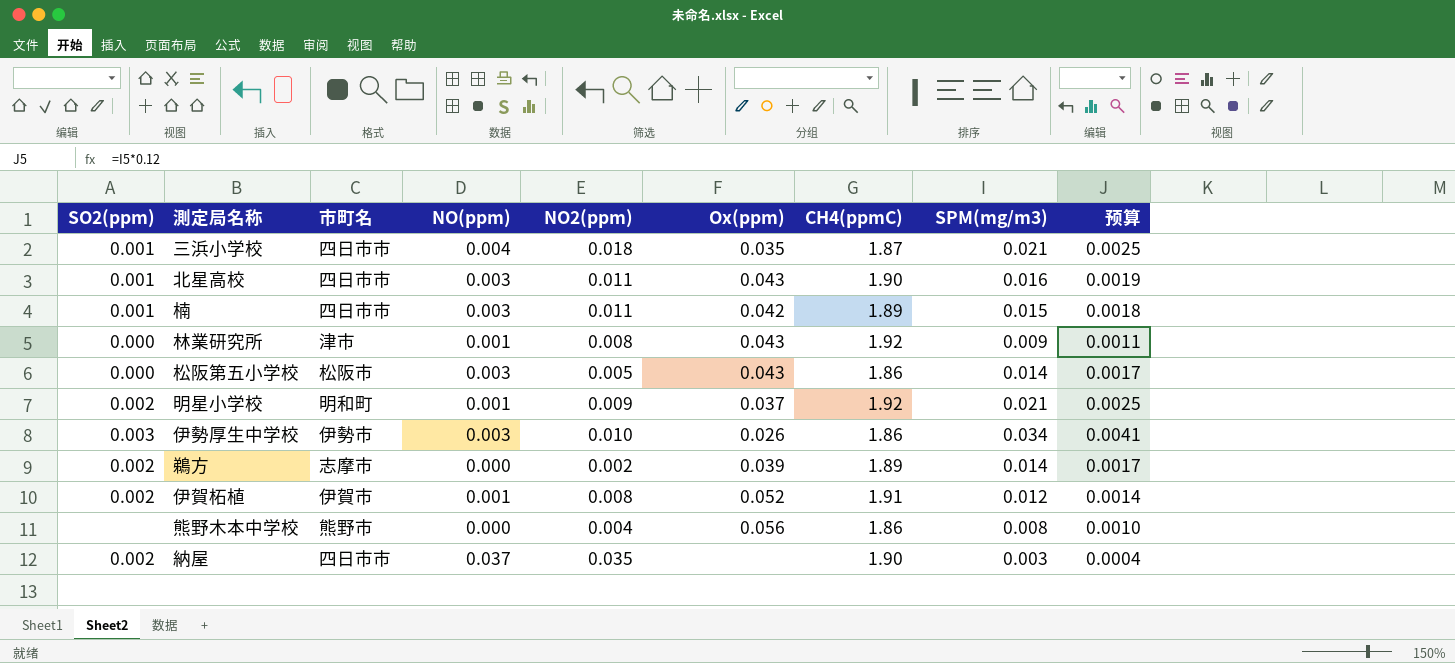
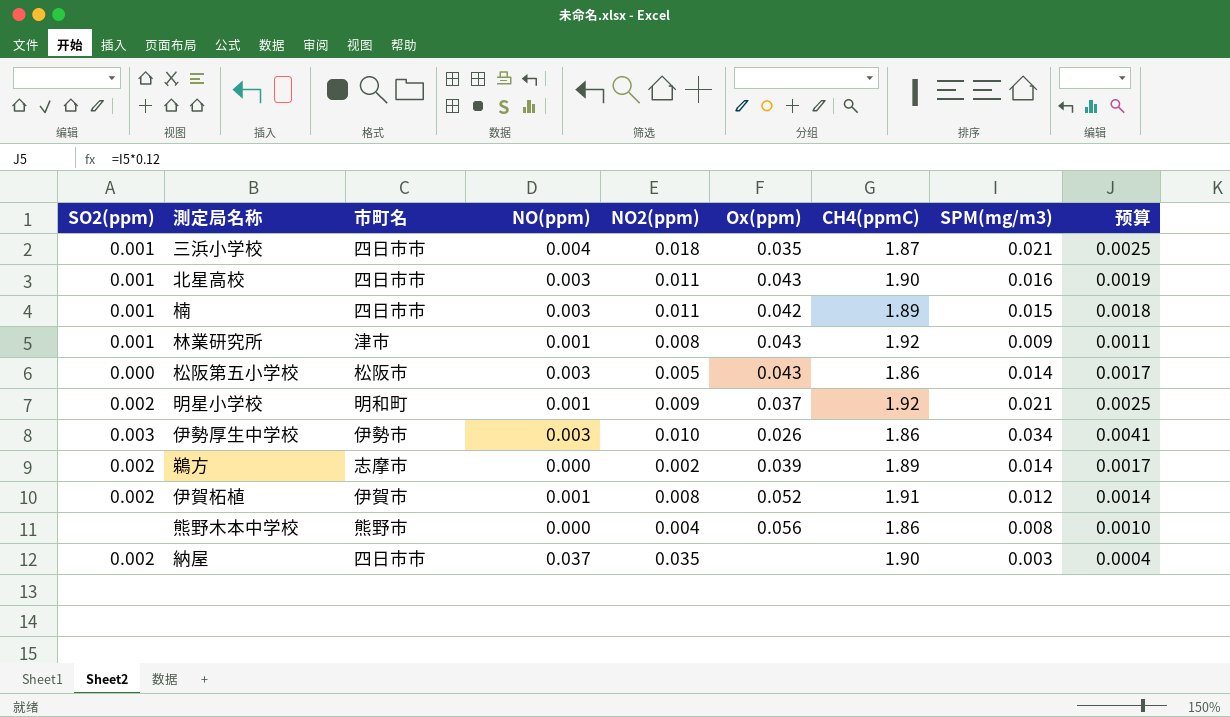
林業研究所 | SO2(ppm): 0.000 -> 0.001

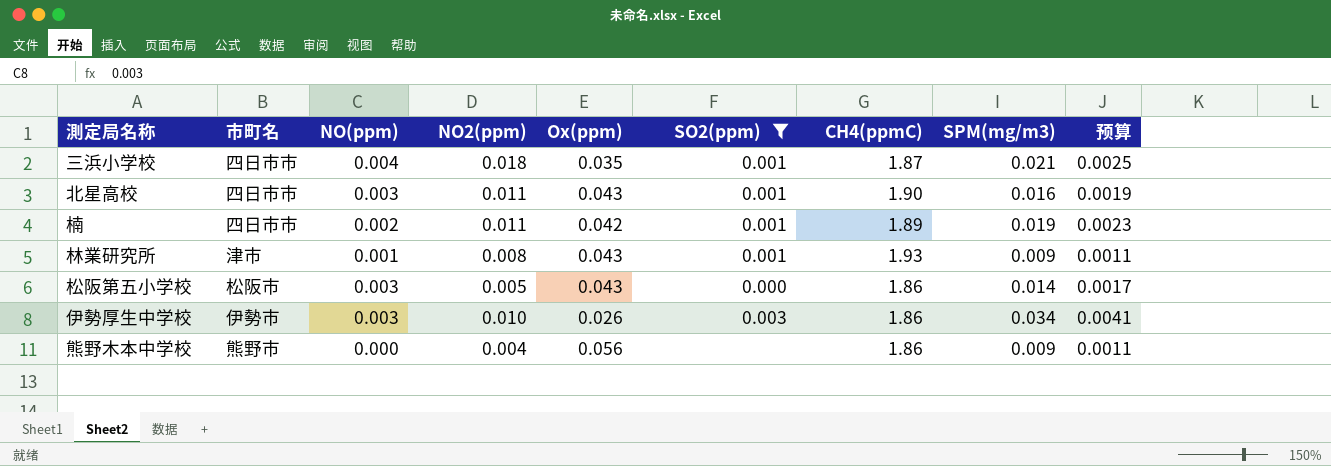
filter: none -> SO2(ppm) != 0.002
column SO2(ppm) | position: 1 -> 6
楠 | NO(ppm): 0.003 -> 0.002
楠 | SPM(mg/m3): 0.015 -> 0.019
楠 | 预算: 0.0018 -> 0.0023
林業研究所 | CH4(ppmC): 1.92 -> 1.93
熊野木本中学校 | SPM(mg/m3): 0.008 -> 0.009
熊野木本中学校 | 预算: 0.0010 -> 0.0011

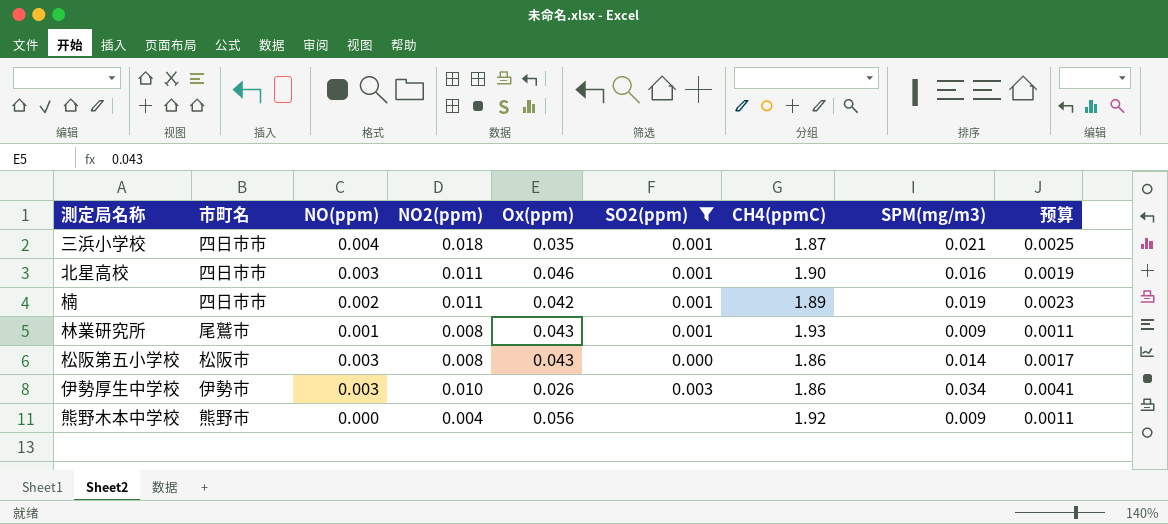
北星高校 | Ox(ppm): 0.043 -> 0.046
林業研究所 | 市町名: 津市 -> 尾鷲市
松阪第五小学校 | NO2(ppm): 0.005 -> 0.008
熊野木本中学校 | CH4(ppmC): 1.86 -> 1.92

